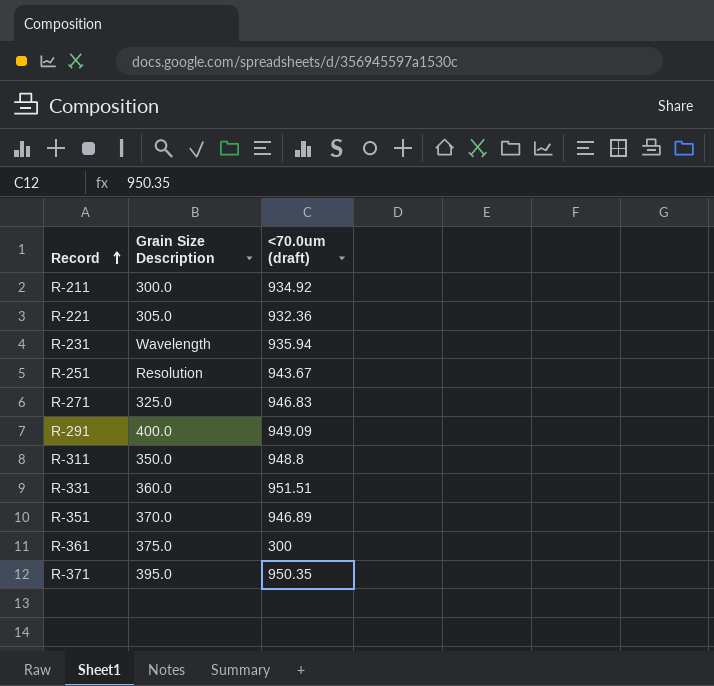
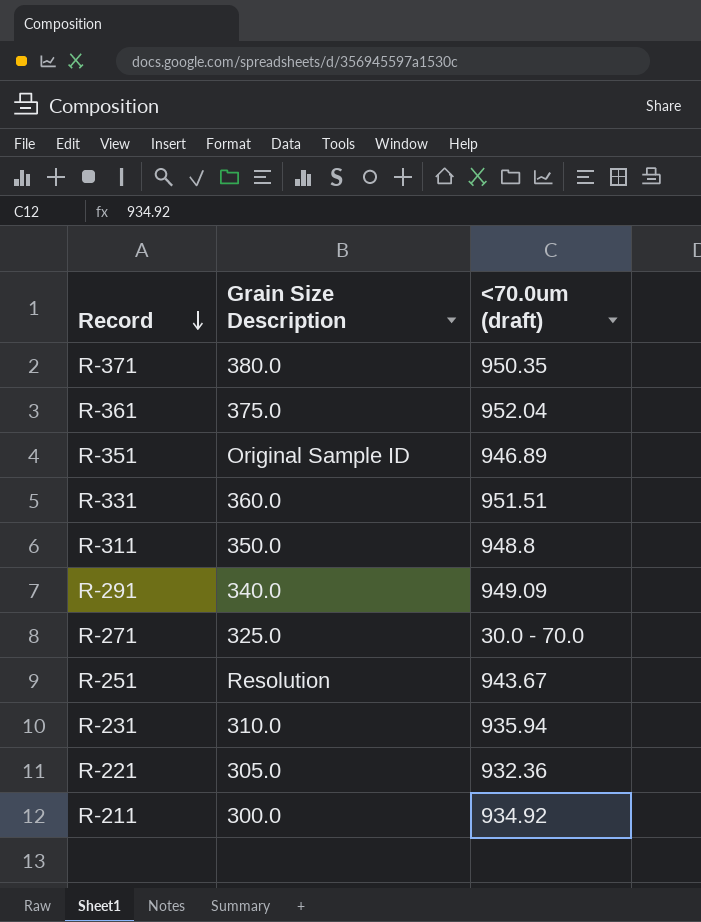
row order: Record ascending -> Record descending
R-371 | Grain Size Description: 395.0 -> 380.0
R-361 | <70.0um (draft): 300 -> 952.04
R-351 | Grain Size Description: 370.0 -> Original Sample ID
R-291 | Grain Size Description: 400.0 -> 340.0
R-271 | <70.0um (draft): 946.83 -> 30.0 - 70.0
R-231 | Grain Size Description: Wavelength -> 310.0

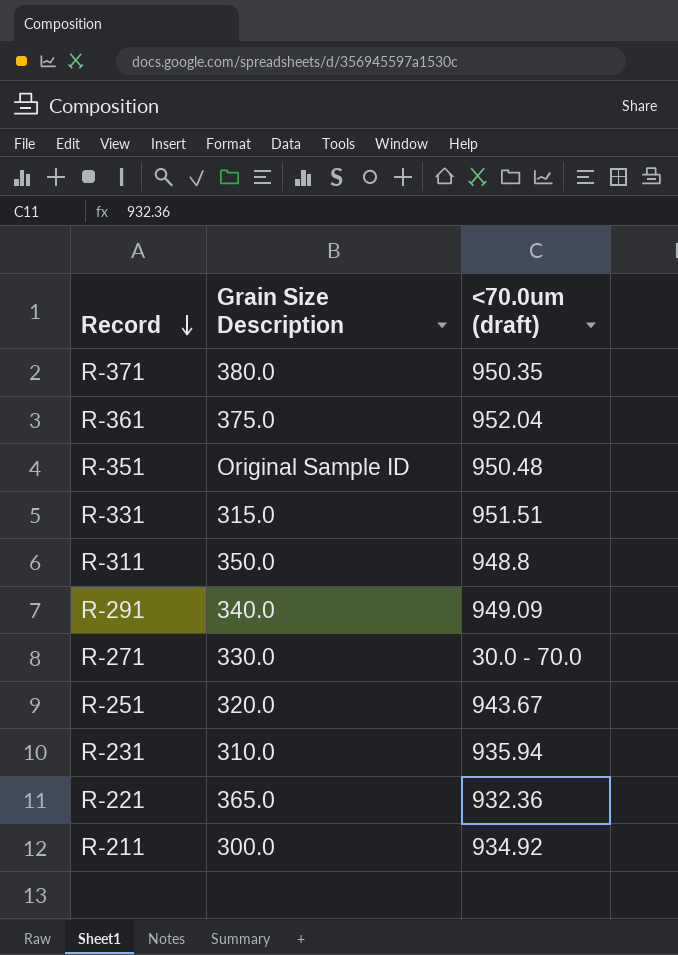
R-351 | <70.0um (draft): 946.89 -> 950.48
R-331 | Grain Size Description: 360.0 -> 315.0
R-271 | Grain Size Description: 325.0 -> 330.0
R-251 | Grain Size Description: Resolution -> 320.0
R-221 | Grain Size Description: 305.0 -> 365.0

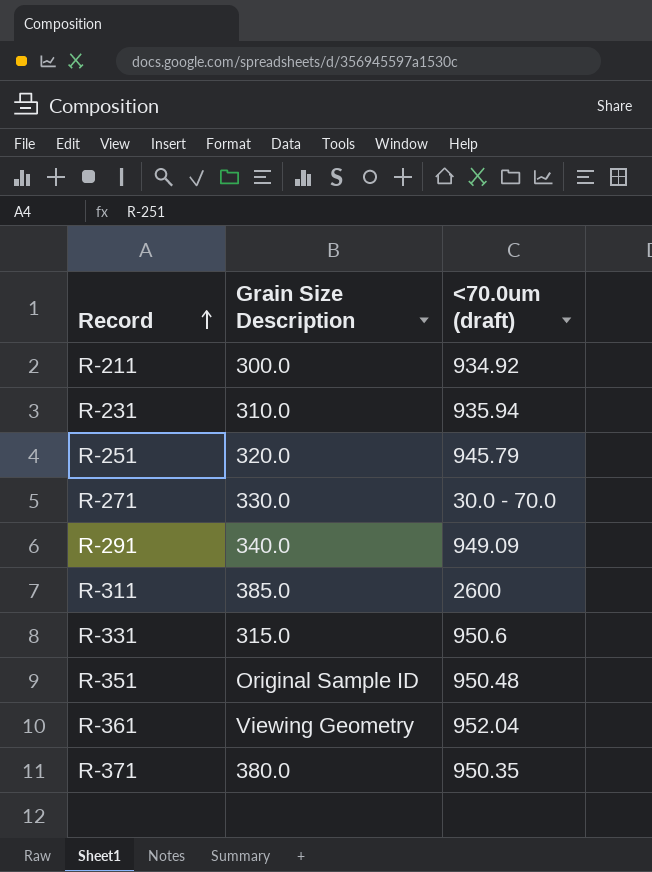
row order: Record descending -> Record ascending
row R-221: 365.0 | 932.36 -> none
R-251 | <70.0um (draft): 943.67 -> 945.79
R-311 | Grain Size Description: 350.0 -> 385.0
R-311 | <70.0um (draft): 948.8 -> 2600
R-331 | <70.0um (draft): 951.51 -> 950.6
R-361 | Grain Size Description: 375.0 -> Viewing Geometry

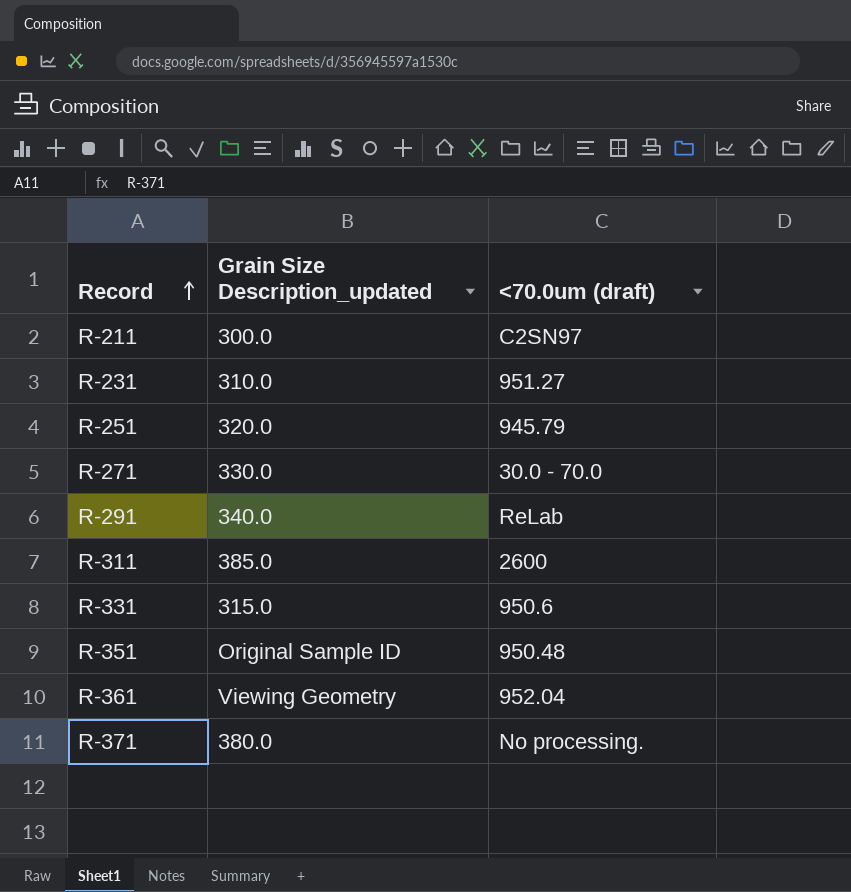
column name: Grain Size Description -> Grain Size Description_updated
R-211 | <70.0um (draft): 934.92 -> C2SN97
R-231 | <70.0um (draft): 935.94 -> 951.27
R-291 | <70.0um (draft): 949.09 -> ReLab
R-371 | <70.0um (draft): 950.35 -> No processing.

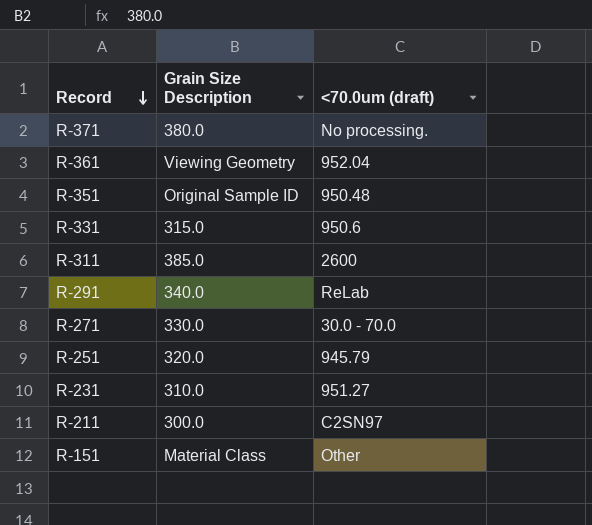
row order: Record ascending -> Record descending
column name: Grain Size Description_updated -> Grain Size Description
row R-151: none -> Material Class | Other

